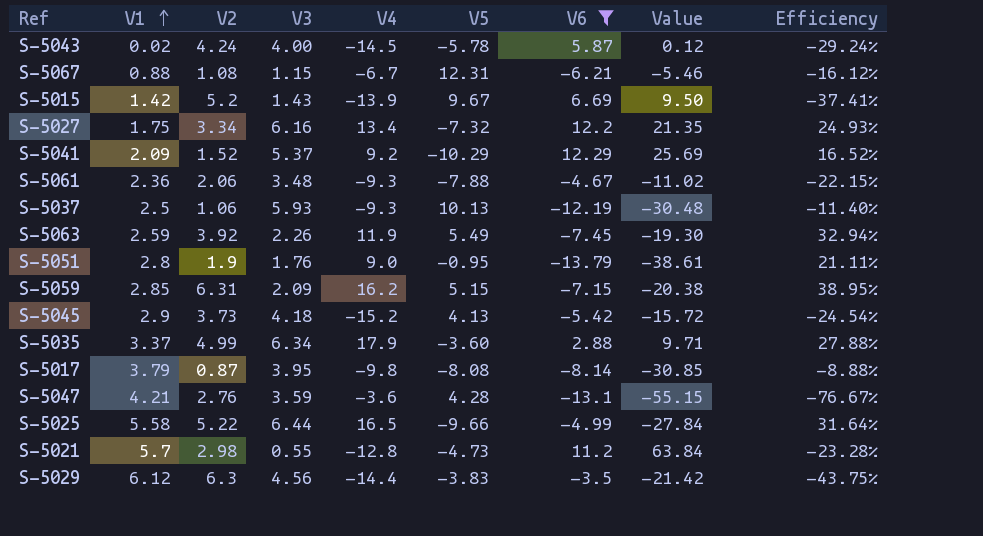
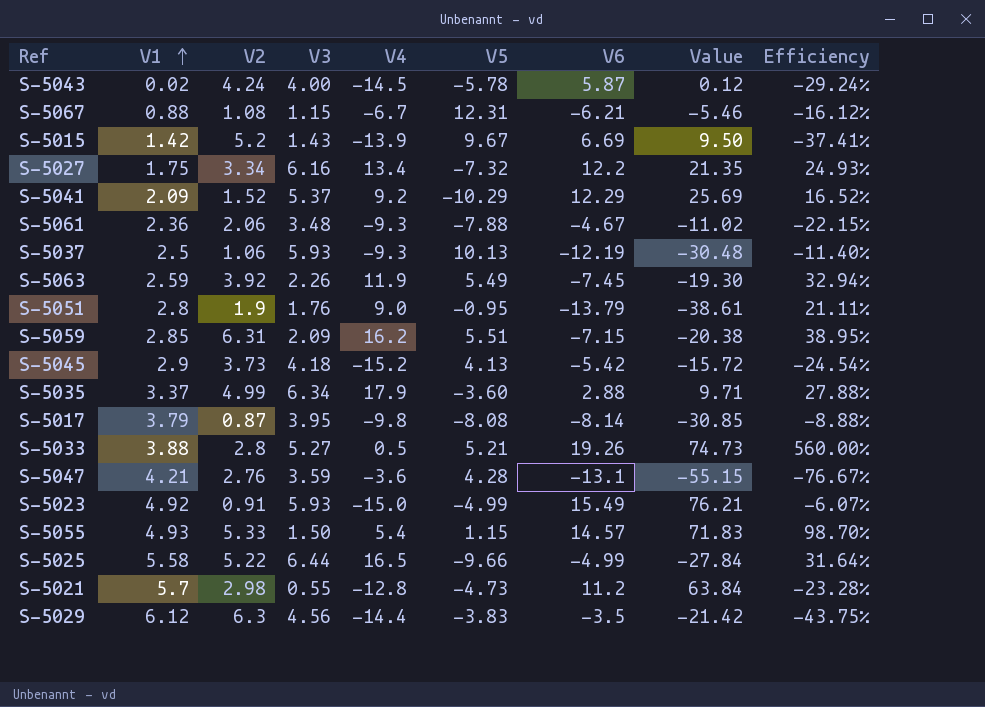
filter: V6 <= 12.29 -> none
S-5059 | V5: 5.15 -> 5.51

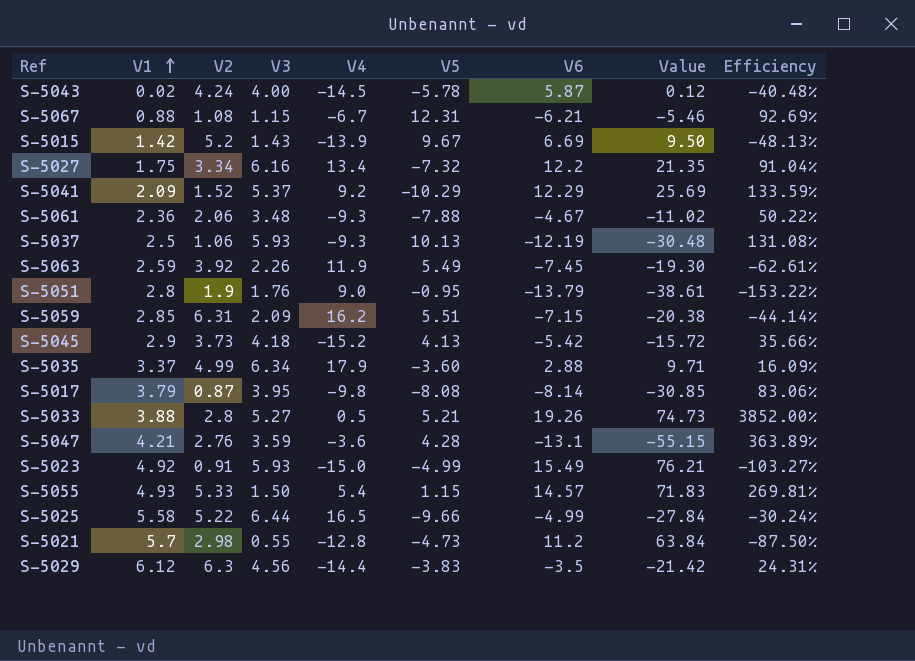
column Efficiency | formula: [V2] / [V4] -> [V6] / [V4]

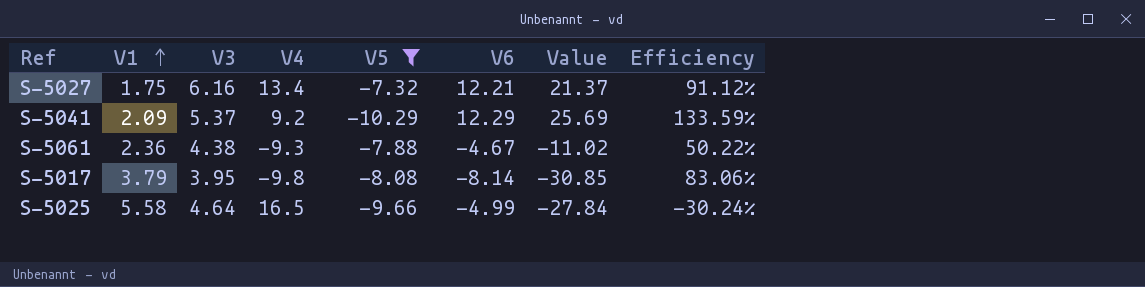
filter: none -> V5 <= -7.32
column V2 | position: 3 -> none
S-5027 | V6: 12.2 -> 12.21
S-5027 | Value: 21.35 -> 21.37
S-5027 | Efficiency: 91.04% -> 91.12%
S-5061 | V3: 3.48 -> 4.38
S-5025 | V3: 6.44 -> 4.64

